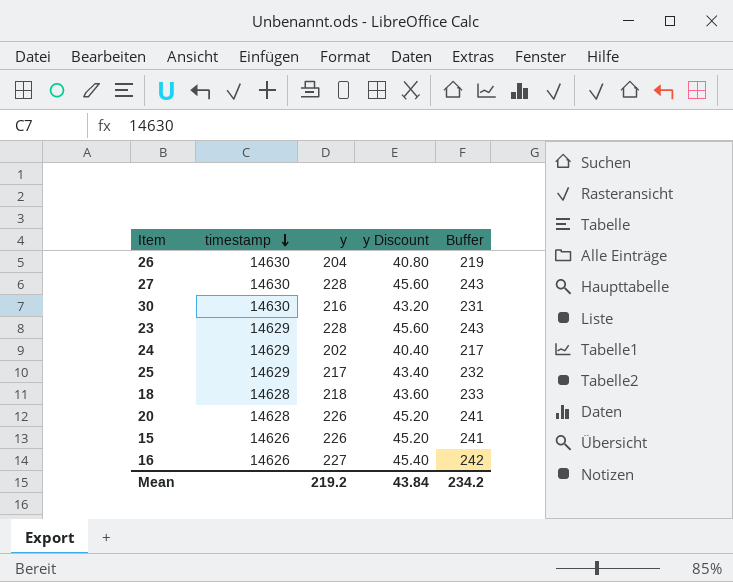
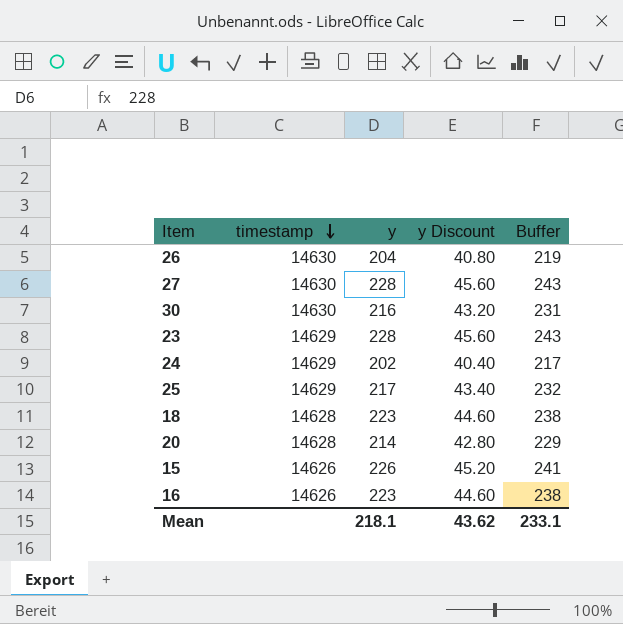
18 | y: 218 -> 223
18 | y Discount: 43.60 -> 44.60
18 | Buffer: 233 -> 238
20 | y: 226 -> 214
20 | y Discount: 45.20 -> 42.80
20 | Buffer: 241 -> 229
16 | y: 227 -> 223
16 | y Discount: 45.40 -> 44.60
16 | Buffer: 242 -> 238
Mean | y: 219.2 -> 218.1
Mean | y Discount: 43.84 -> 43.62
Mean | Buffer: 234.2 -> 233.1

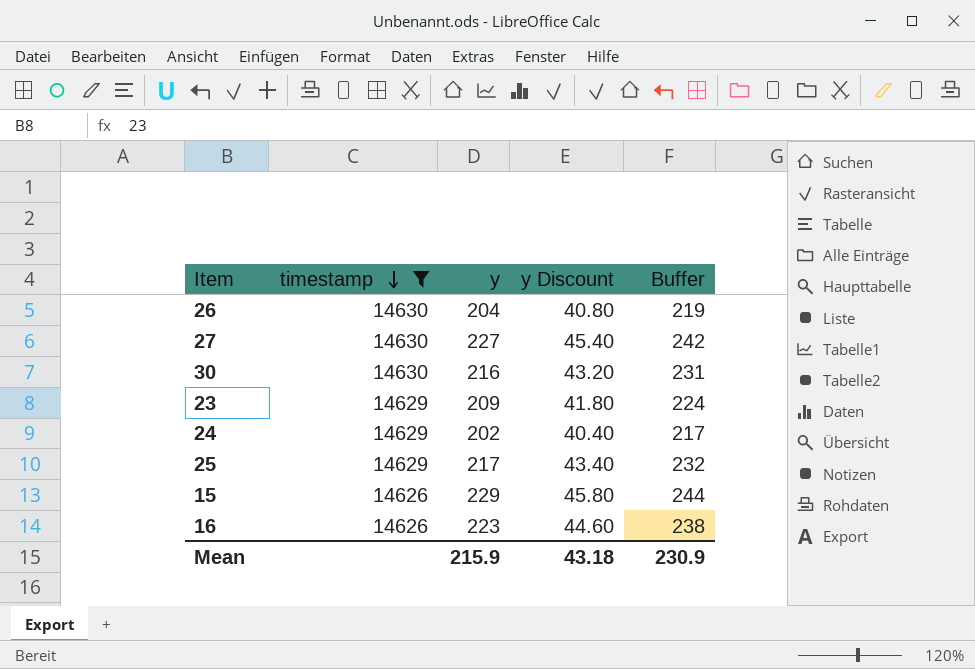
filter: none -> timestamp != 14628
27 | y: 228 -> 227
27 | y Discount: 45.60 -> 45.40
27 | Buffer: 243 -> 242
23 | y: 228 -> 209
23 | y Discount: 45.60 -> 41.80
23 | Buffer: 243 -> 224
15 | y: 226 -> 229
15 | y Discount: 45.20 -> 45.80
15 | Buffer: 241 -> 244
Mean | y: 218.1 -> 215.9
Mean | y Discount: 43.62 -> 43.18
Mean | Buffer: 233.1 -> 230.9

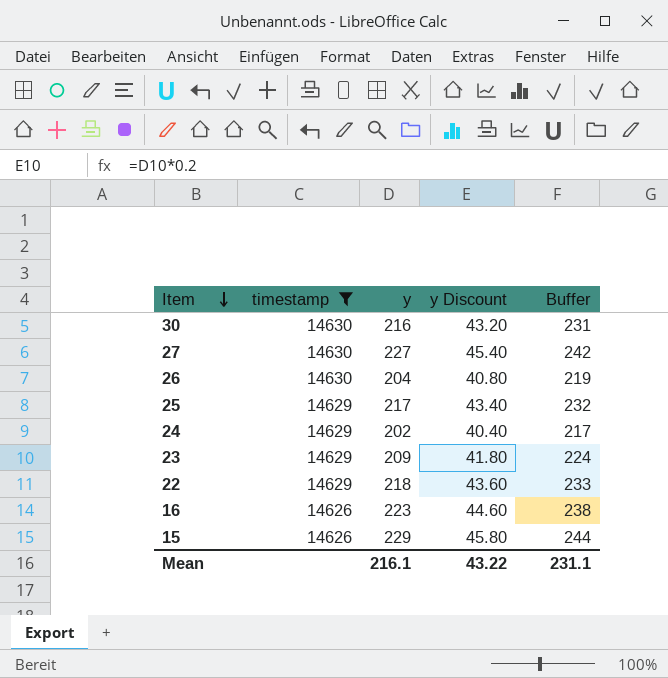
row order: timestamp descending -> Item descending
row 22: none -> 14629 | 218 | 43.60 | 233
Mean | y: 215.9 -> 216.1
Mean | y Discount: 43.18 -> 43.22
Mean | Buffer: 230.9 -> 231.1

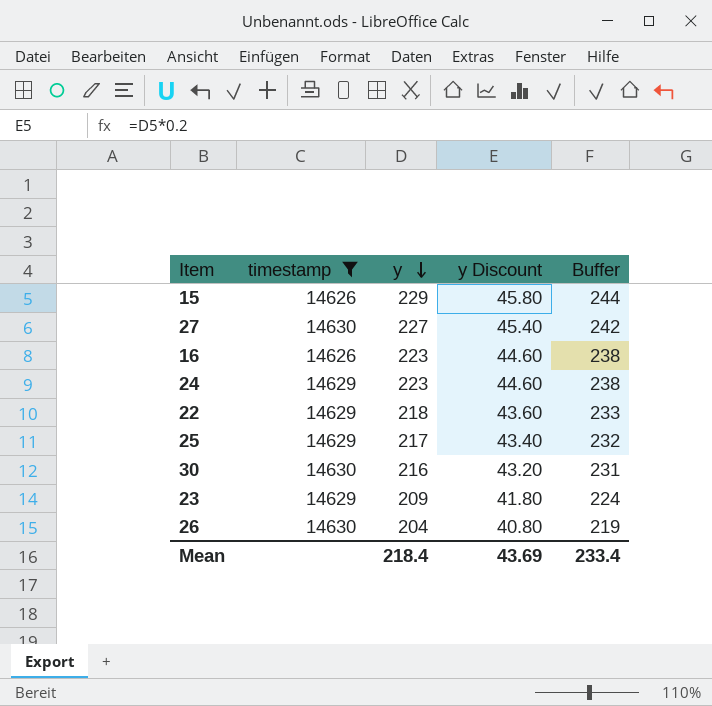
row order: Item descending -> y descending
24 | y: 202 -> 223
24 | y Discount: 40.40 -> 44.60
24 | Buffer: 217 -> 238
Mean | y: 216.1 -> 218.4
Mean | y Discount: 43.22 -> 43.69
Mean | Buffer: 231.1 -> 233.4

